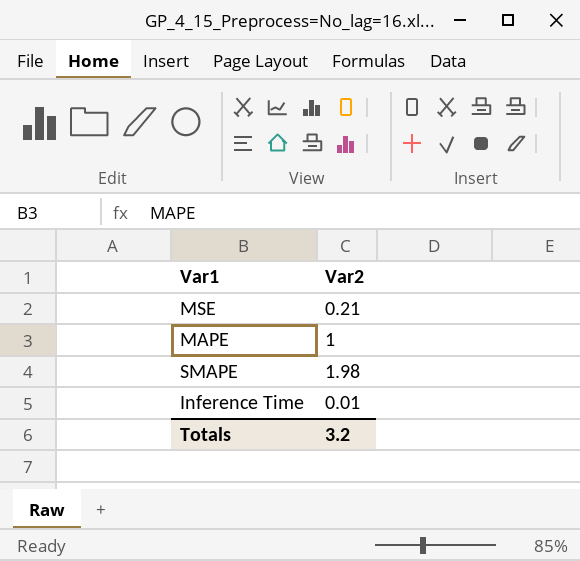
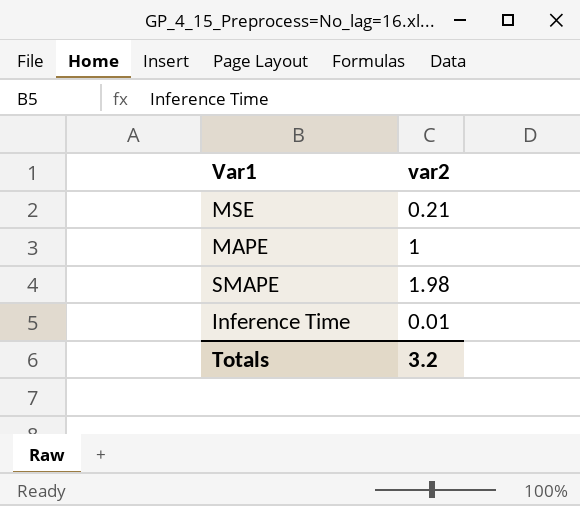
column name: Var2 -> var2

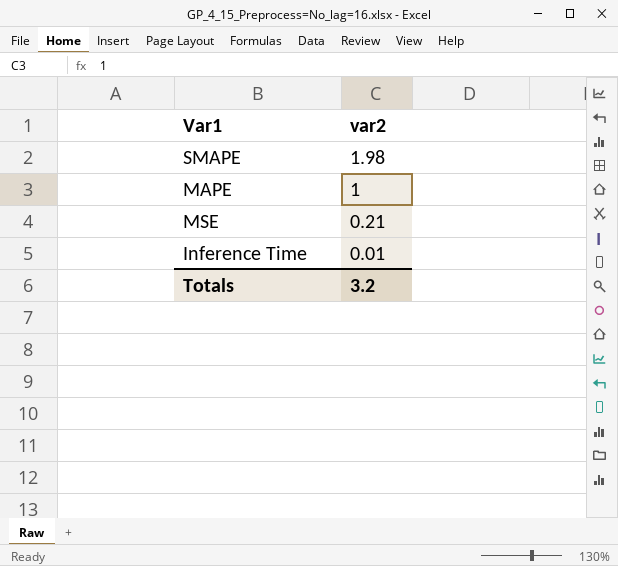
row order: none -> var2 descending

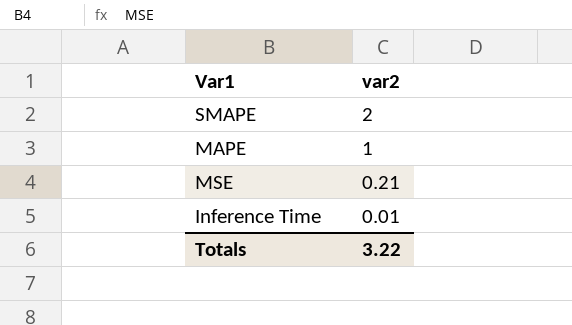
SMAPE | var2: 1.98 -> 2
Totals | var2: 3.2 -> 3.22

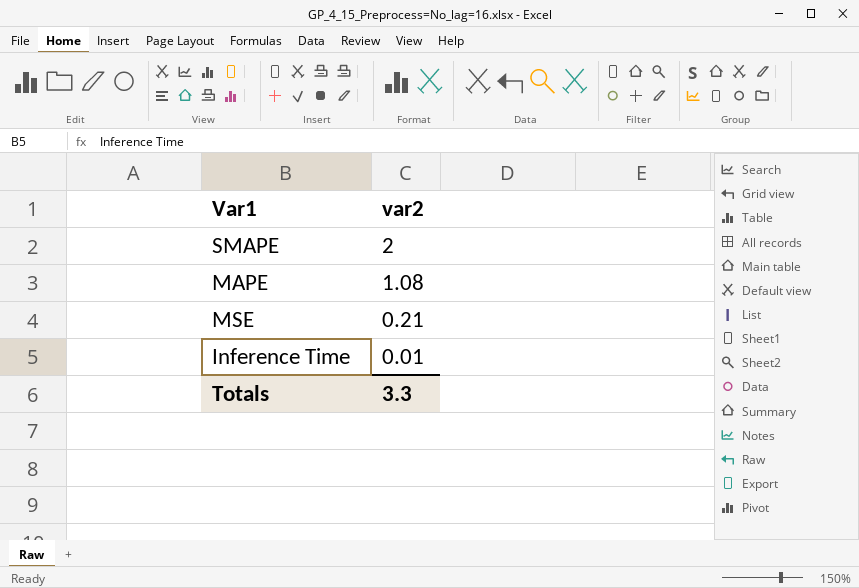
MAPE | var2: 1 -> 1.08
Totals | var2: 3.22 -> 3.3

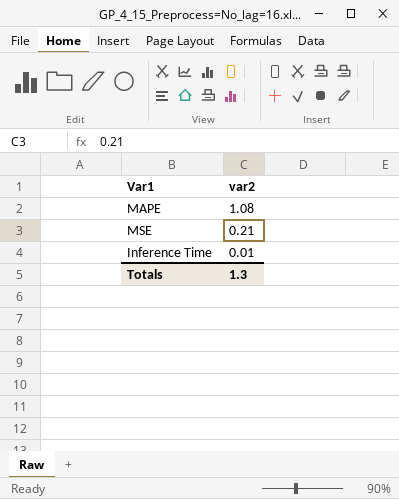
row SMAPE: 2 -> none
Totals | var2: 3.3 -> 1.3

